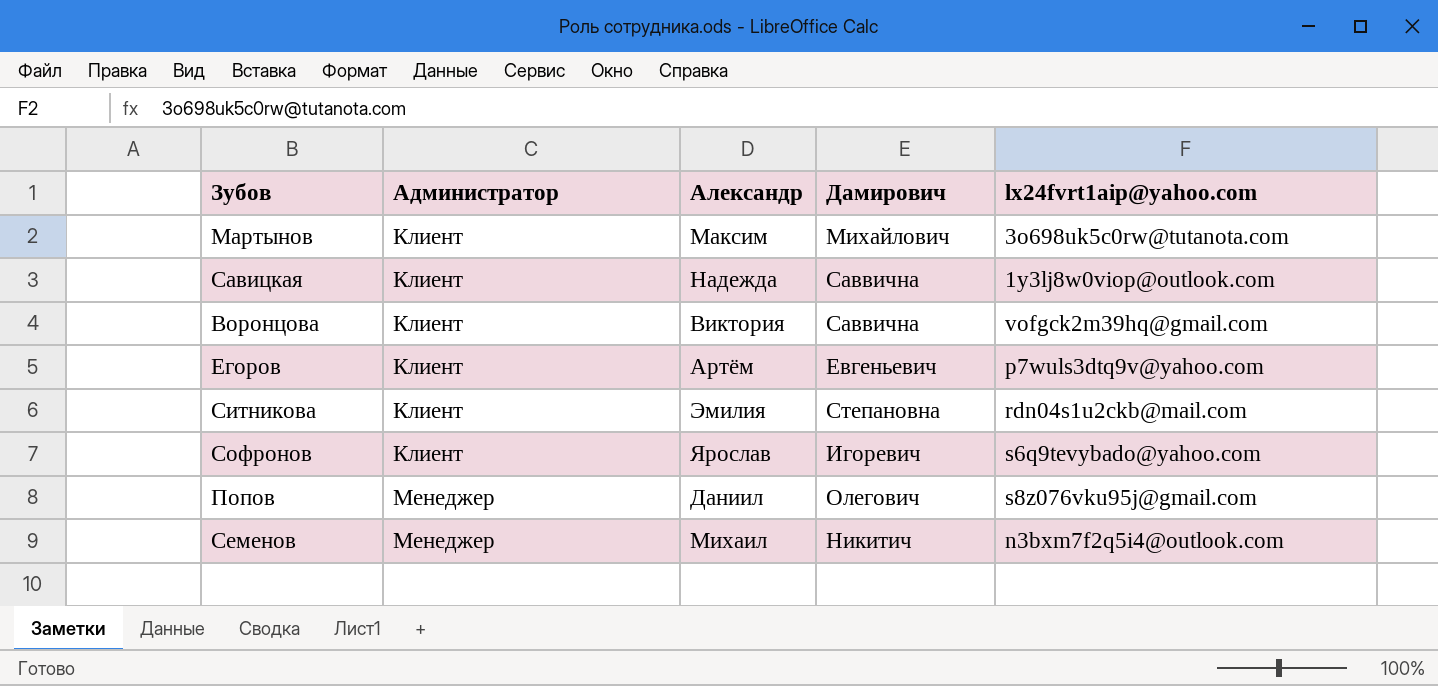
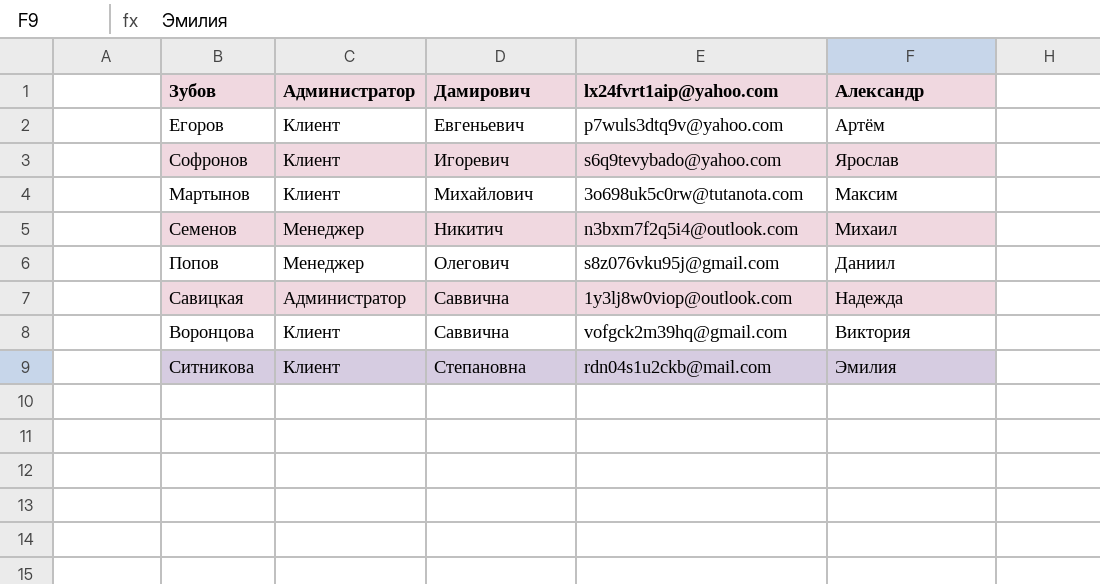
row order: Администратор ascending -> Дамирович ascending
column Александр | position: 3 -> 5
Савицкая | Администратор: Клиент -> Администратор

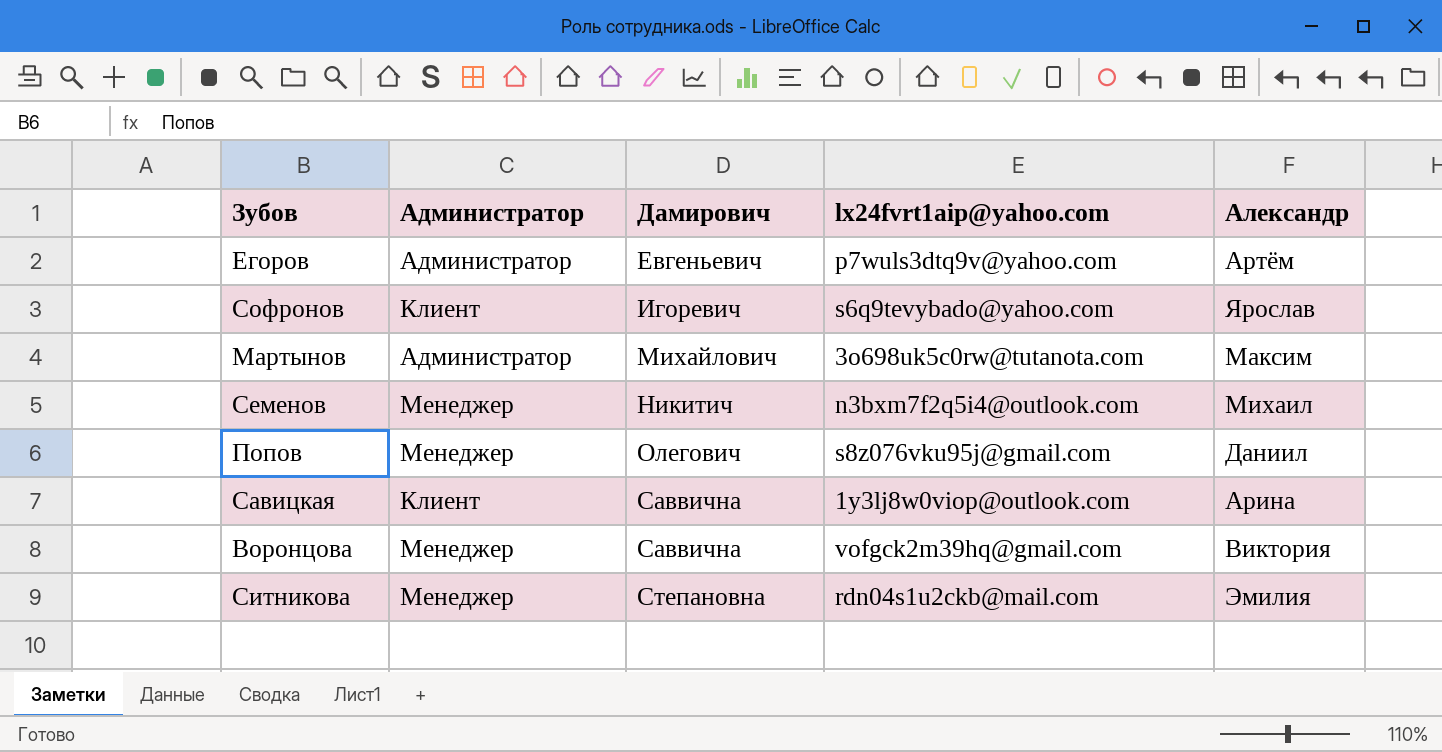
Егоров | Администратор: Клиент -> Администратор
Мартынов | Администратор: Клиент -> Администратор
Савицкая | Администратор: Администратор -> Клиент
Савицкая | Александр: Надежда -> Арина
Воронцова | Администратор: Клиент -> Менеджер
Ситникова | Администратор: Клиент -> Менеджер

